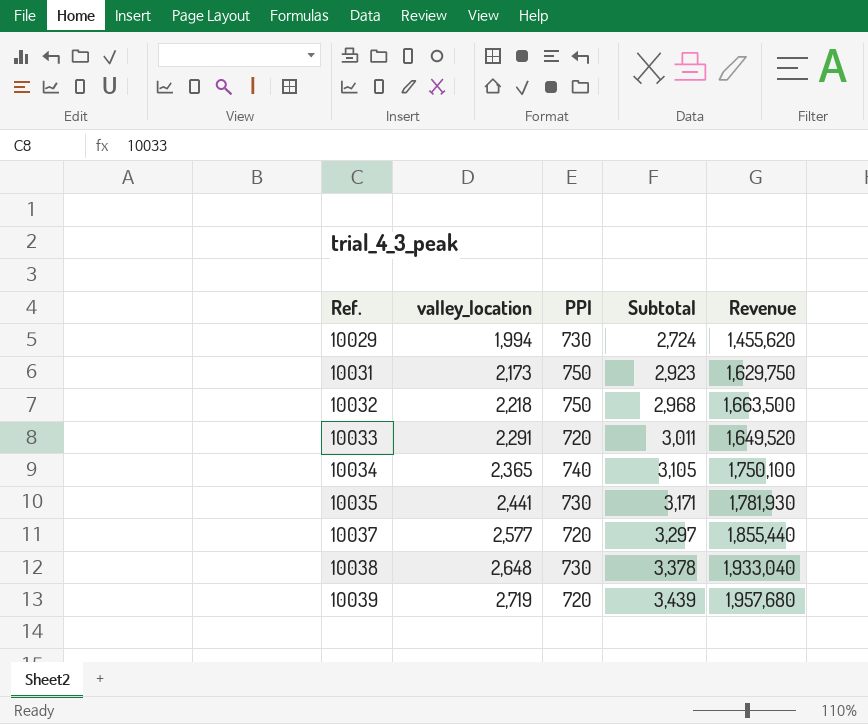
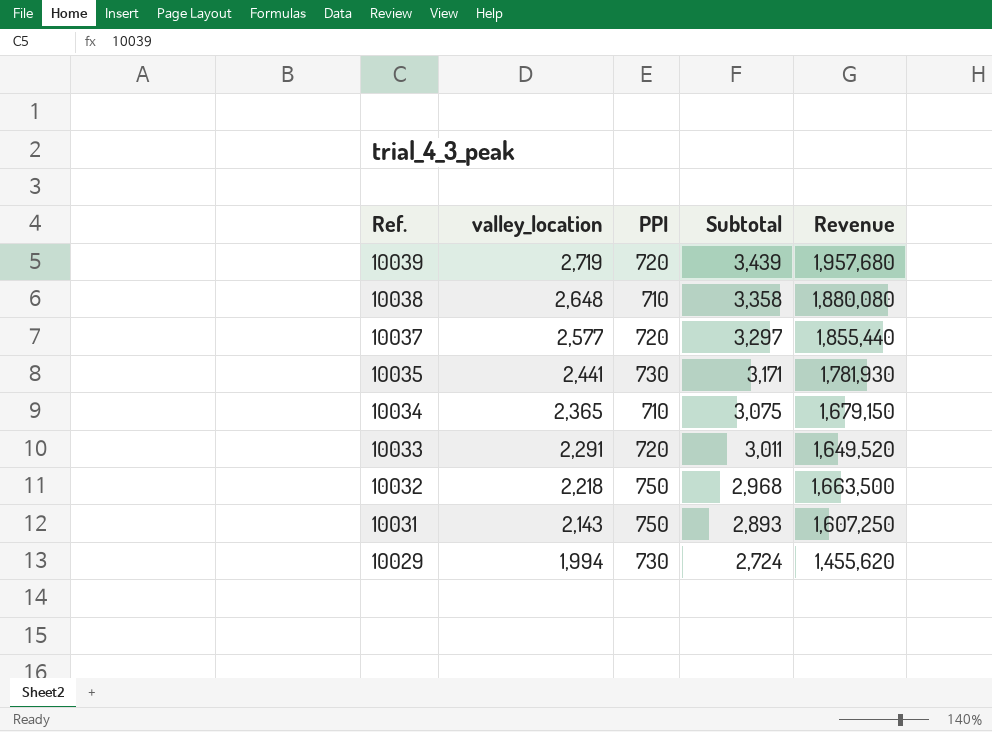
row order: Ref. ascending -> Ref. descending
10038 | PPI: 730 -> 710
10038 | Subtotal: 3,378 -> 3,358
10038 | Revenue: 1,933,040 -> 1,880,080
10034 | PPI: 740 -> 710
10034 | Subtotal: 3,105 -> 3,075
10034 | Revenue: 1,750,100 -> 1,679,150
10031 | valley_location: 2,173 -> 2,143
10031 | Subtotal: 2,923 -> 2,893
10031 | Revenue: 1,629,750 -> 1,607,250

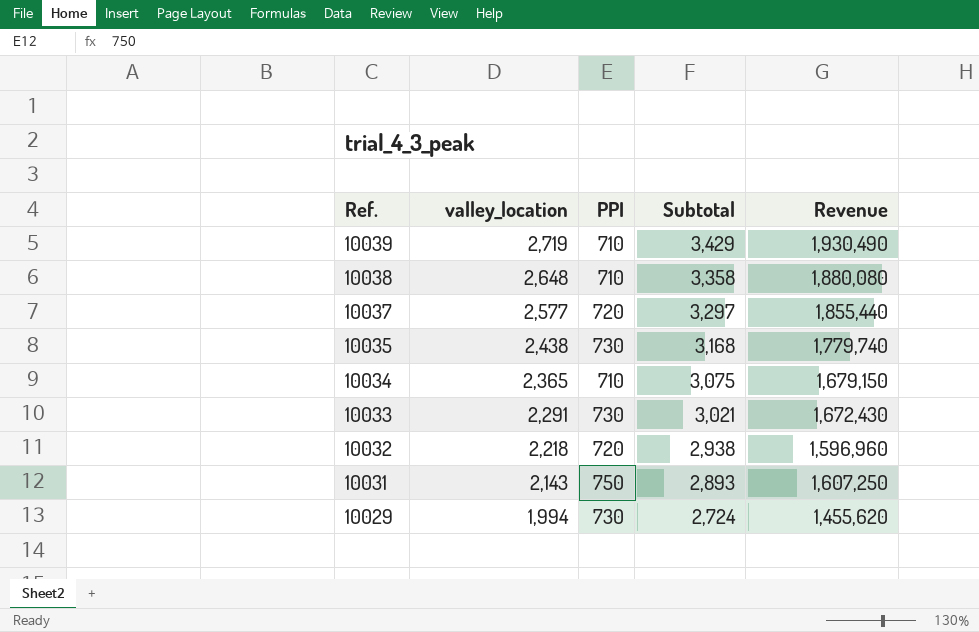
10039 | PPI: 720 -> 710
10039 | Subtotal: 3,439 -> 3,429
10039 | Revenue: 1,957,680 -> 1,930,490
10035 | valley_location: 2,441 -> 2,438
10035 | Subtotal: 3,171 -> 3,168
10035 | Revenue: 1,781,930 -> 1,779,740
10033 | PPI: 720 -> 730
10033 | Subtotal: 3,011 -> 3,021
10033 | Revenue: 1,649,520 -> 1,672,430
10032 | PPI: 750 -> 720
10032 | Subtotal: 2,968 -> 2,938
10032 | Revenue: 1,663,500 -> 1,596,960

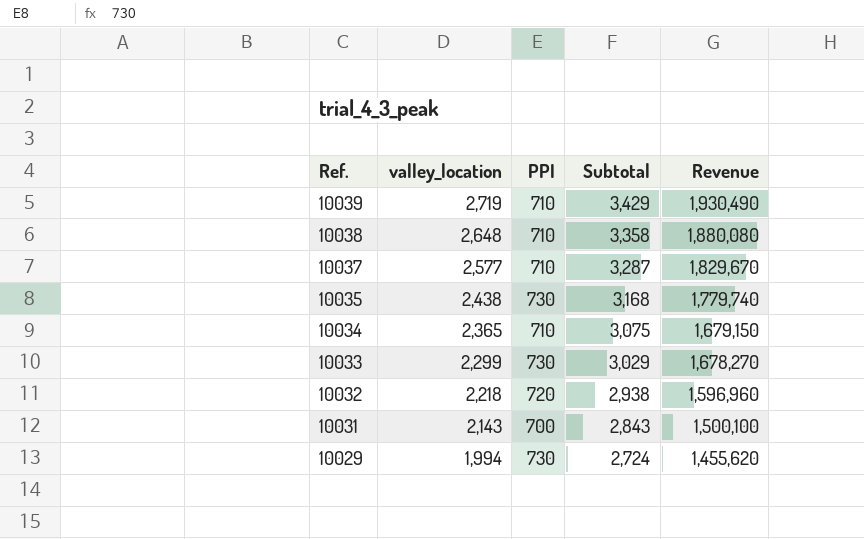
10037 | PPI: 720 -> 710
10037 | Subtotal: 3,297 -> 3,287
10037 | Revenue: 1,855,440 -> 1,829,670
10033 | valley_location: 2,291 -> 2,299
10033 | Subtotal: 3,021 -> 3,029
10033 | Revenue: 1,672,430 -> 1,678,270
10031 | PPI: 750 -> 700
10031 | Subtotal: 2,893 -> 2,843
10031 | Revenue: 1,607,250 -> 1,500,100

